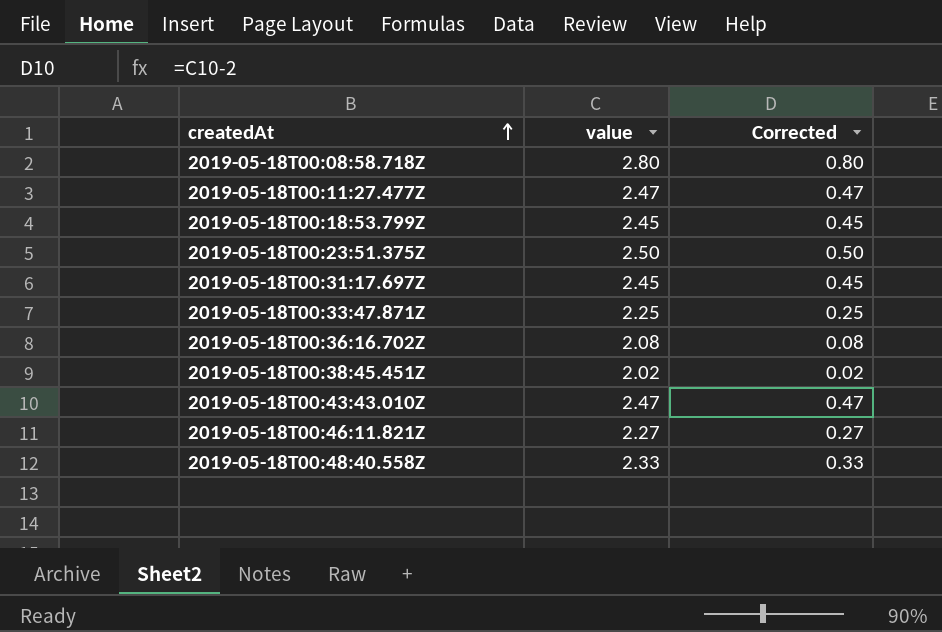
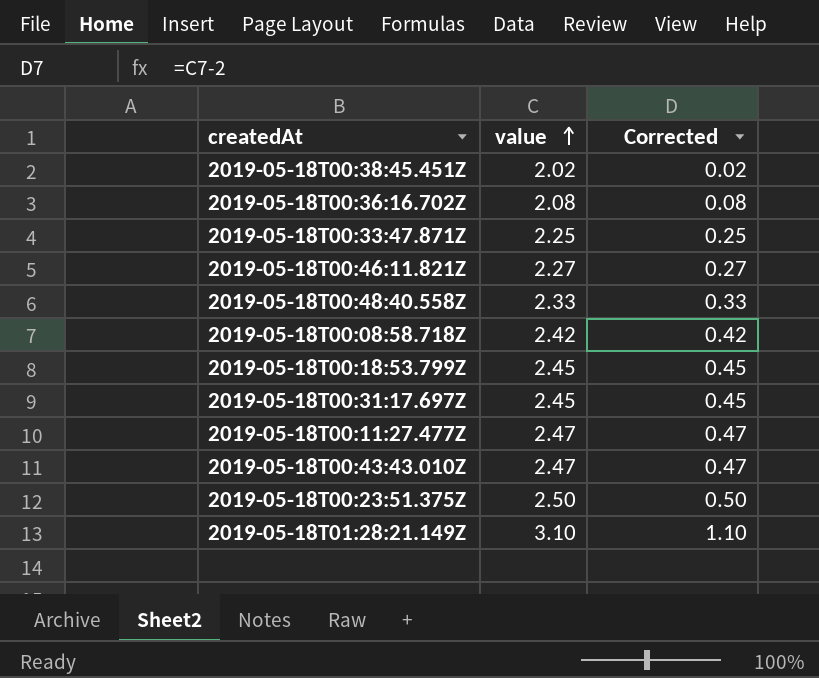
row order: createdAt ascending -> value ascending
2019-05-18T00:08:58.718Z | value: 2.80 -> 2.42
2019-05-18T00:08:58.718Z | Corrected: 0.80 -> 0.42
row 2019-05-18T01:28:21.149Z: none -> 3.10 | 1.10

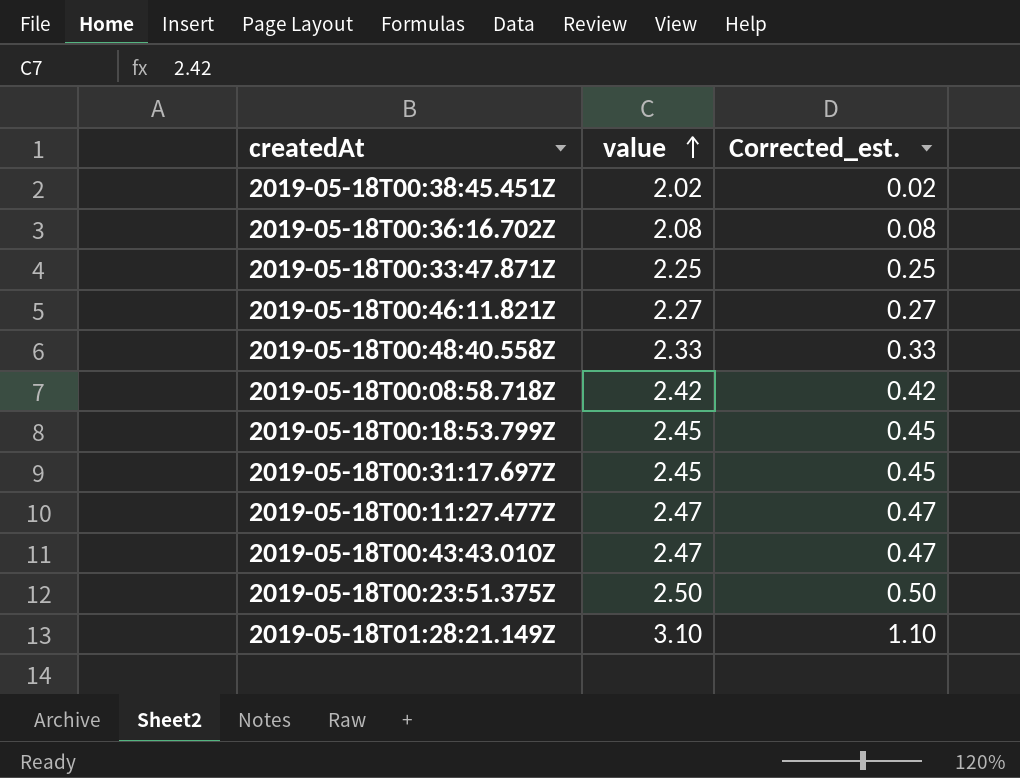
column name: Corrected -> Corrected_est.

